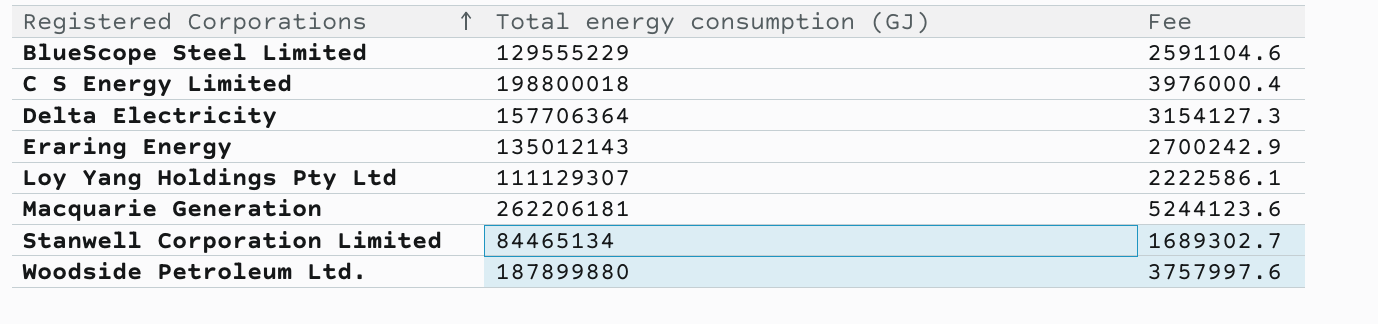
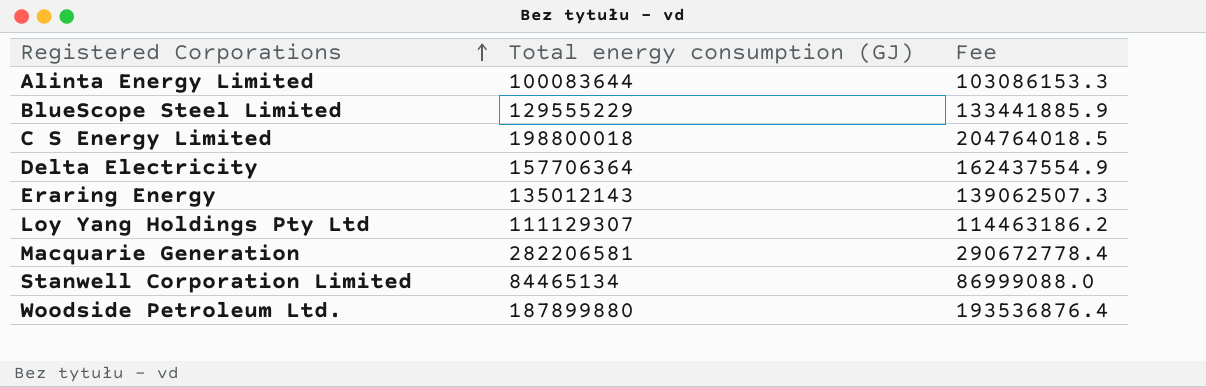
column Fee | formula: [Total energy consumption (GJ)] * 0.02 -> [Total energy consumption (GJ)] * 1.03
row Alinta Energy Limited: none -> 100083644 | 103086153.3
Macquarie Generation | Total energy consumption (GJ): 262206181 -> 282206581

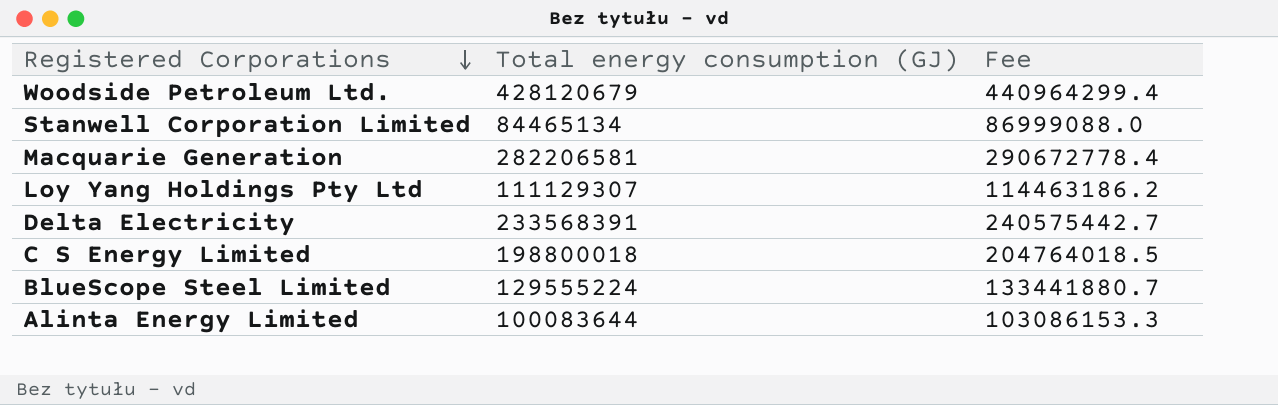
row order: Registered Corporations ascending -> Registered Corporations descending
row Eraring Energy: 135012143 | 139062507.3 -> none
Woodside Petroleum Ltd. | Total energy consumption (GJ): 187899880 -> 428120679
Woodside Petroleum Ltd. | Fee: 193536876.4 -> 440964299.4
Delta Electricity | Total energy consumption (GJ): 157706364 -> 233568391
Delta Electricity | Fee: 162437554.9 -> 240575442.7
BlueScope Steel Limited | Total energy consumption (GJ): 129555229 -> 129555224
BlueScope Steel Limited | Fee: 133441885.9 -> 133441880.7

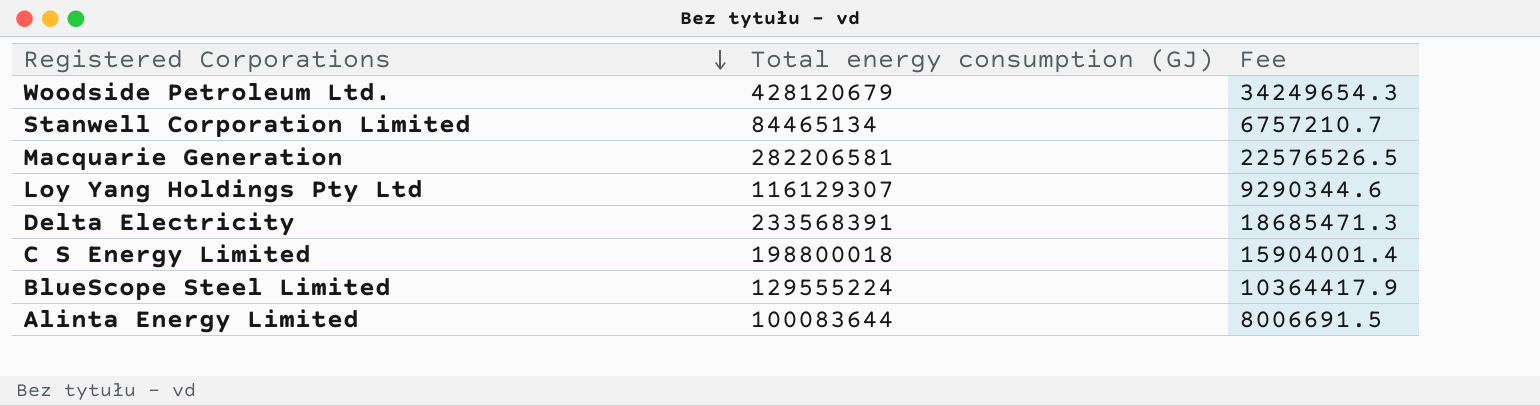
column Fee | formula: [Total energy consumption (GJ)] * 1.03 -> [Total energy consumption (GJ)] * 0.08
Loy Yang Holdings Pty Ltd | Total energy consumption (GJ): 111129307 -> 116129307

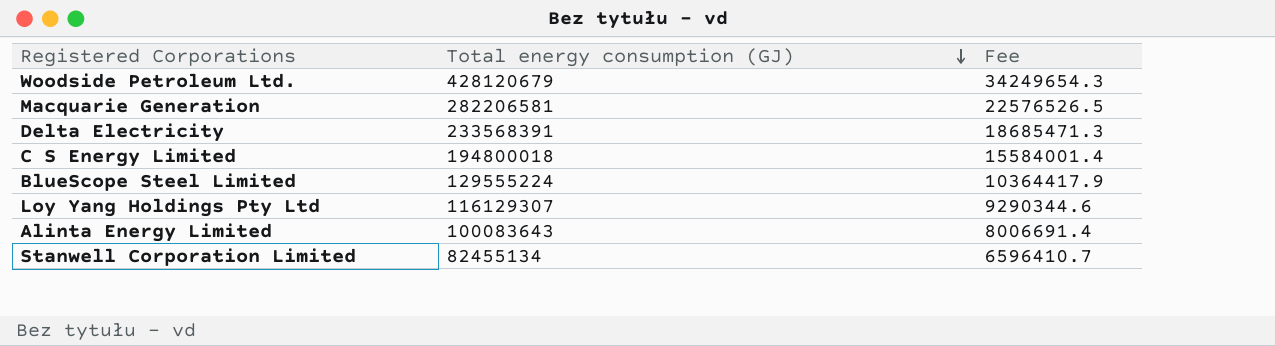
row order: Registered Corporations descending -> Total energy consumption (GJ) descending
C S Energy Limited | Total energy consumption (GJ): 198800018 -> 194800018
C S Energy Limited | Fee: 15904001.4 -> 15584001.4
Alinta Energy Limited | Total energy consumption (GJ): 100083644 -> 100083643
Alinta Energy Limited | Fee: 8006691.5 -> 8006691.4
Stanwell Corporation Limited | Total energy consumption (GJ): 84465134 -> 82455134
Stanwell Corporation Limited | Fee: 6757210.7 -> 6596410.7

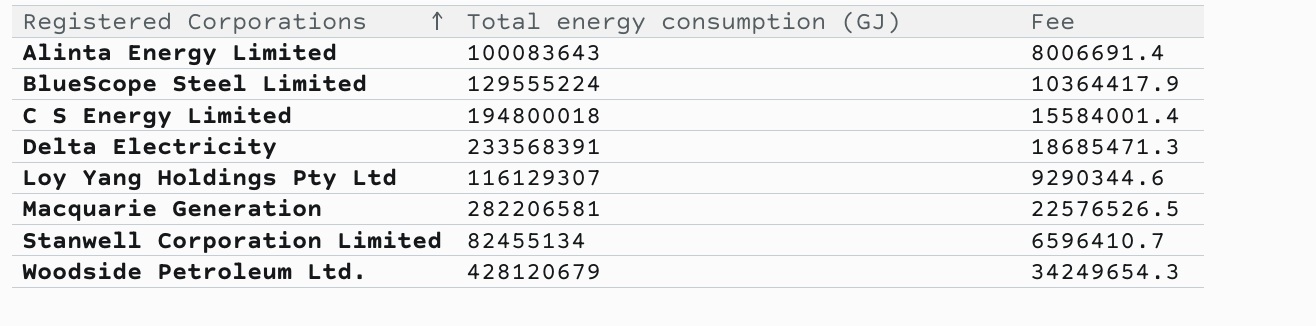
row order: Total energy consumption (GJ) descending -> Registered Corporations ascending

